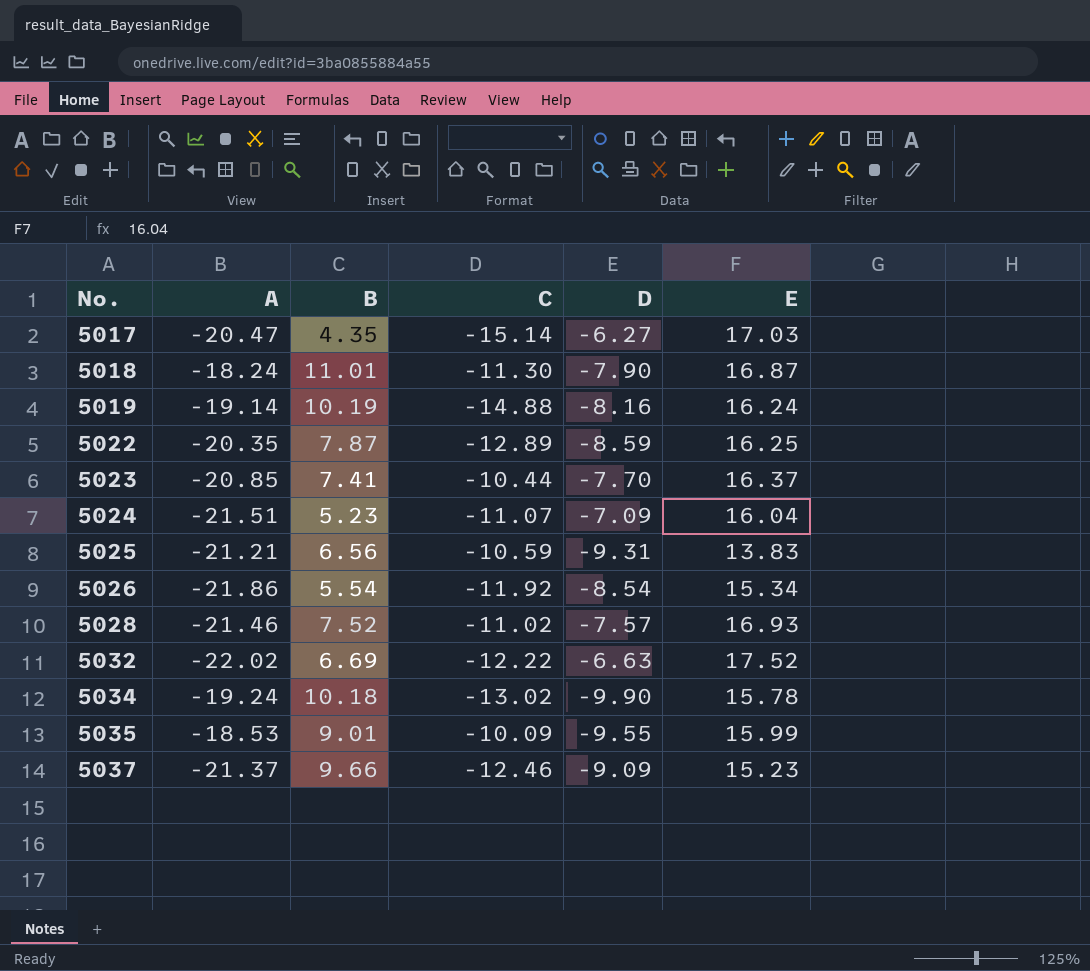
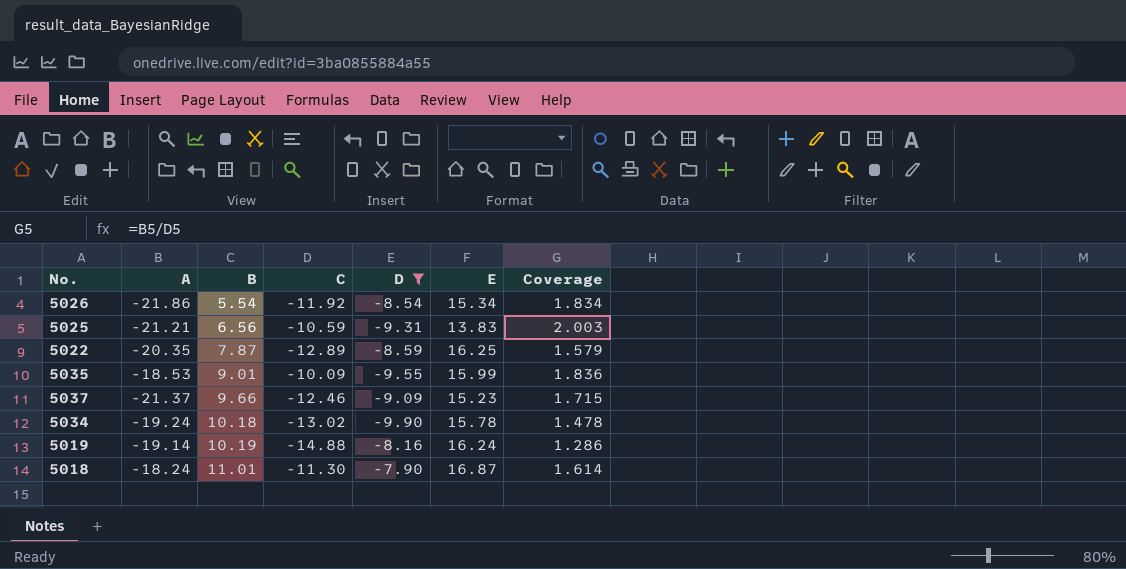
filter: none -> D <= -7.90
row order: No. ascending -> B ascending
column Coverage | formula: none -> [A] / [C]

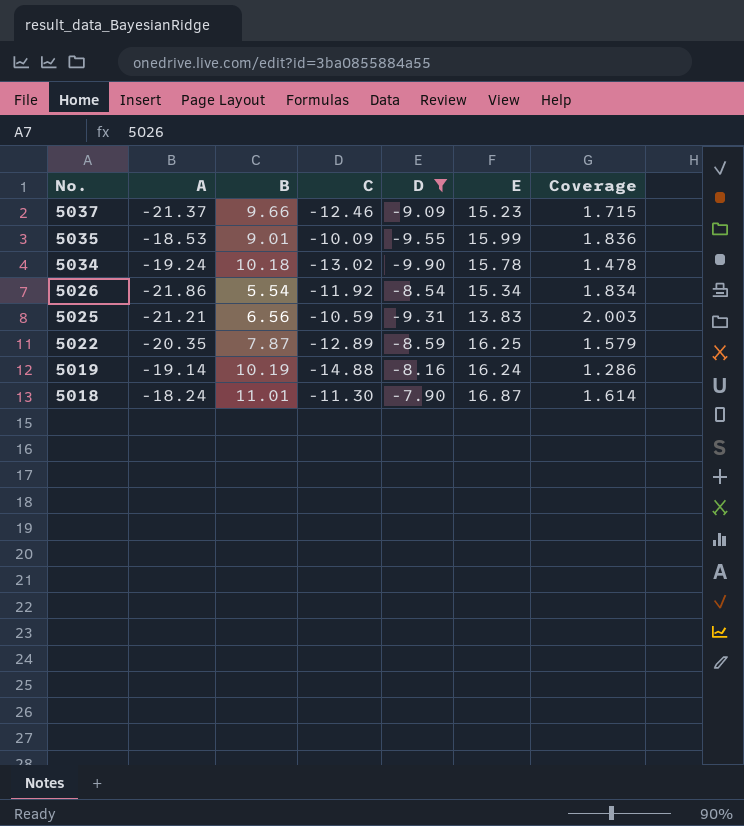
row order: B ascending -> No. descending

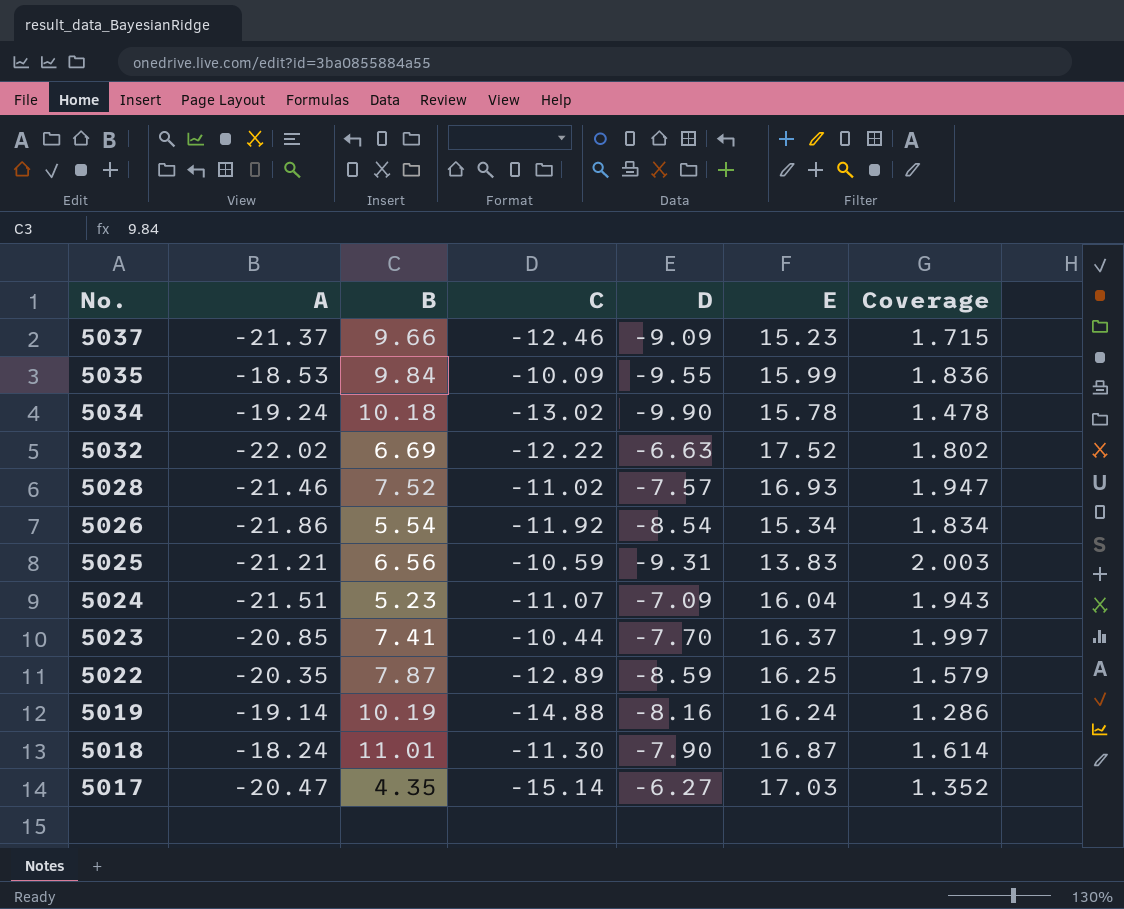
filter: D <= -7.90 -> none
5035 | B: 9.01 -> 9.84

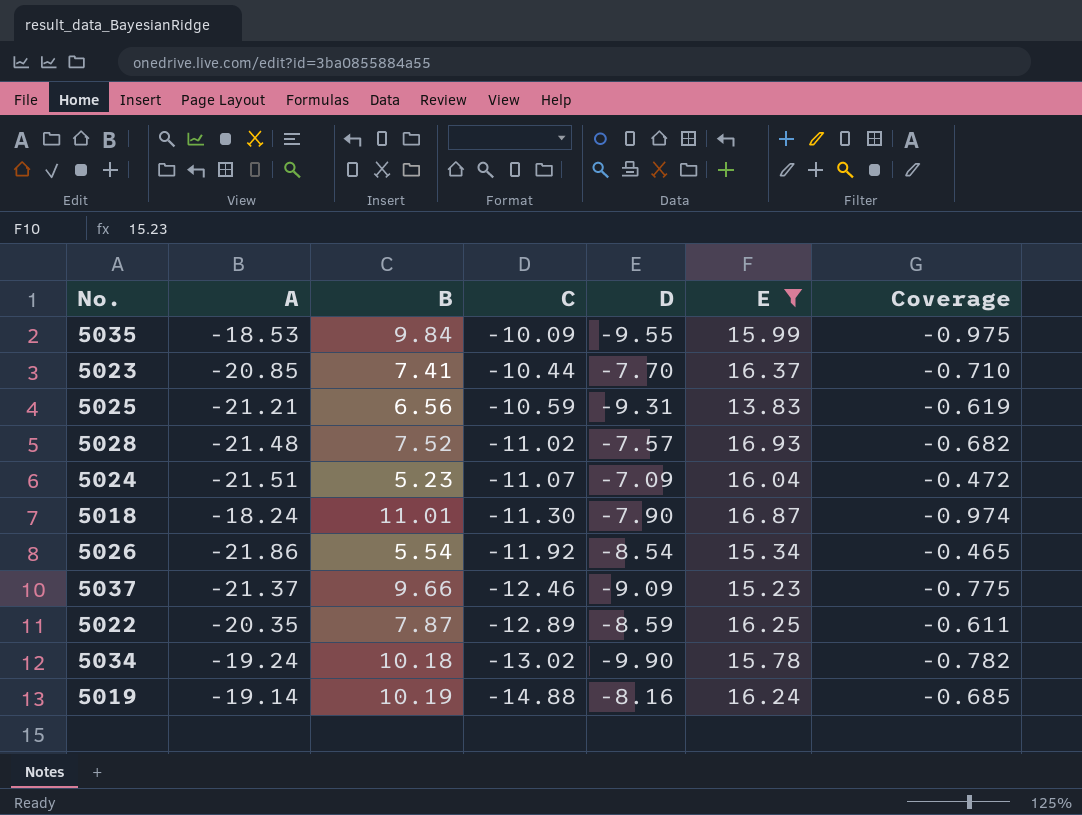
filter: none -> E <= 16.93
row order: No. descending -> C descending
column Coverage | formula: [A] / [C] -> [B] / [C]
5028 | A: -21.46 -> -21.48

